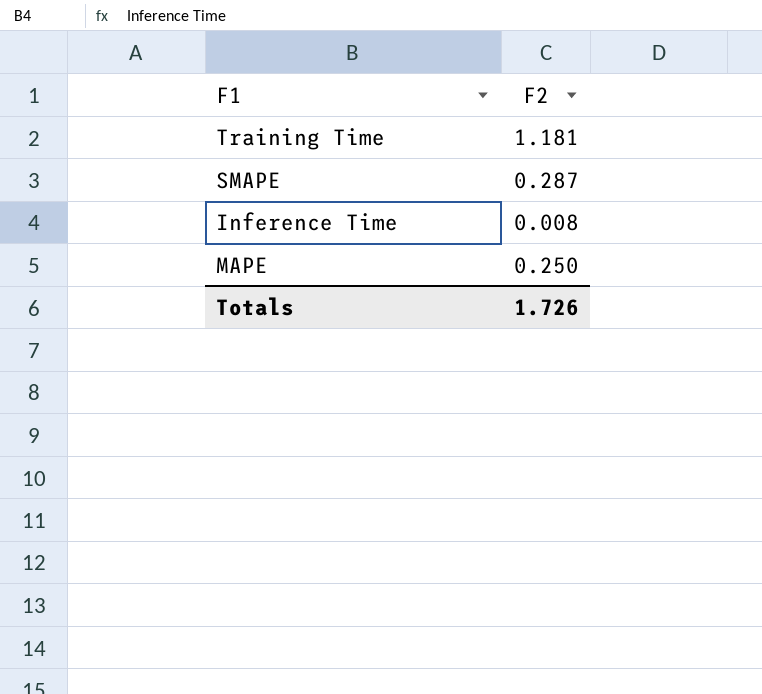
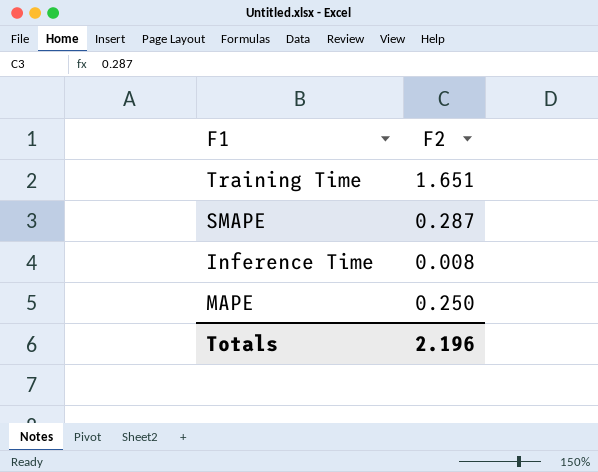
Training Time | F2: 1.181 -> 1.651
Totals | F2: 1.726 -> 2.196

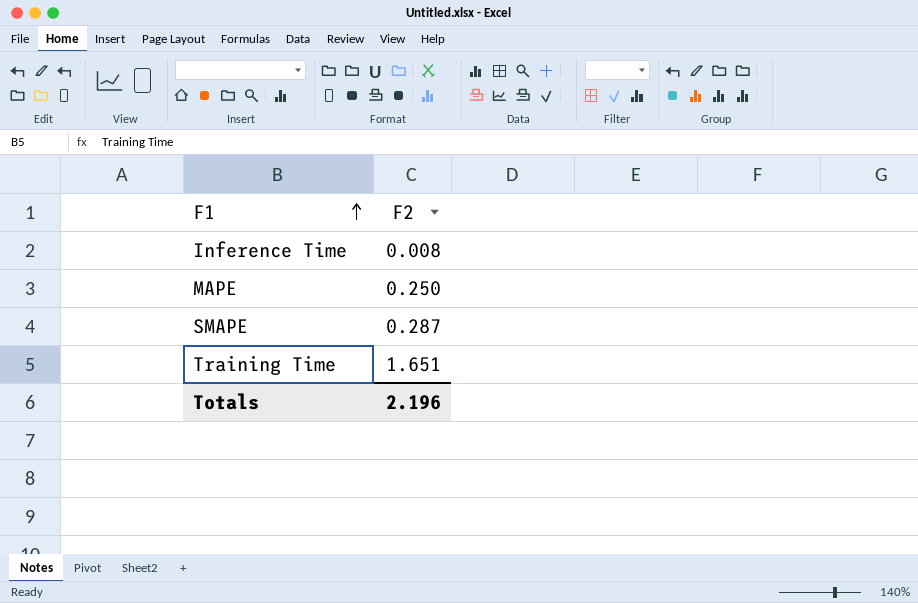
row order: none -> F1 ascending

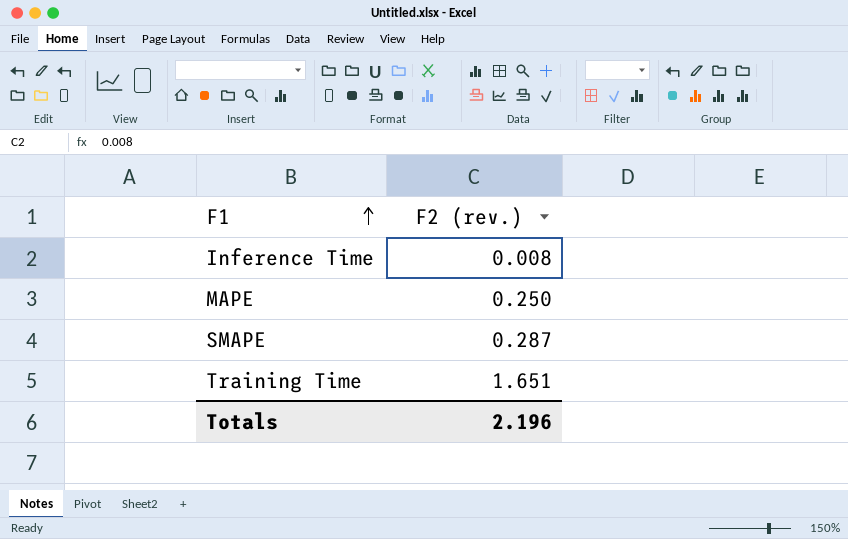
column name: F2 -> F2 (rev.)

